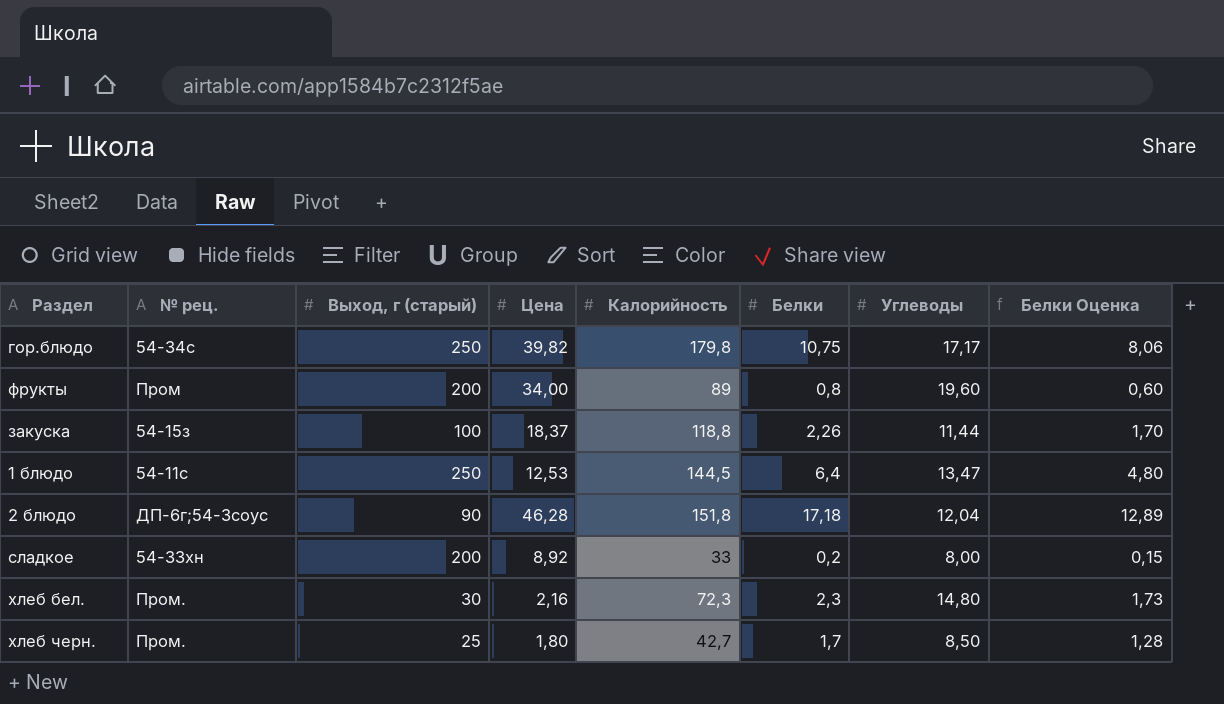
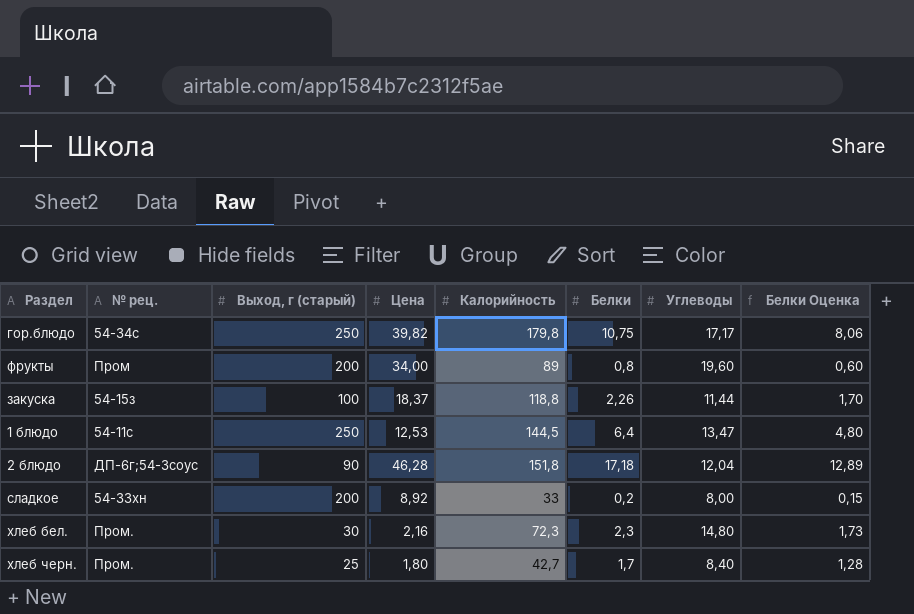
хлеб черн. | Углеводы: 8,50 -> 8,40

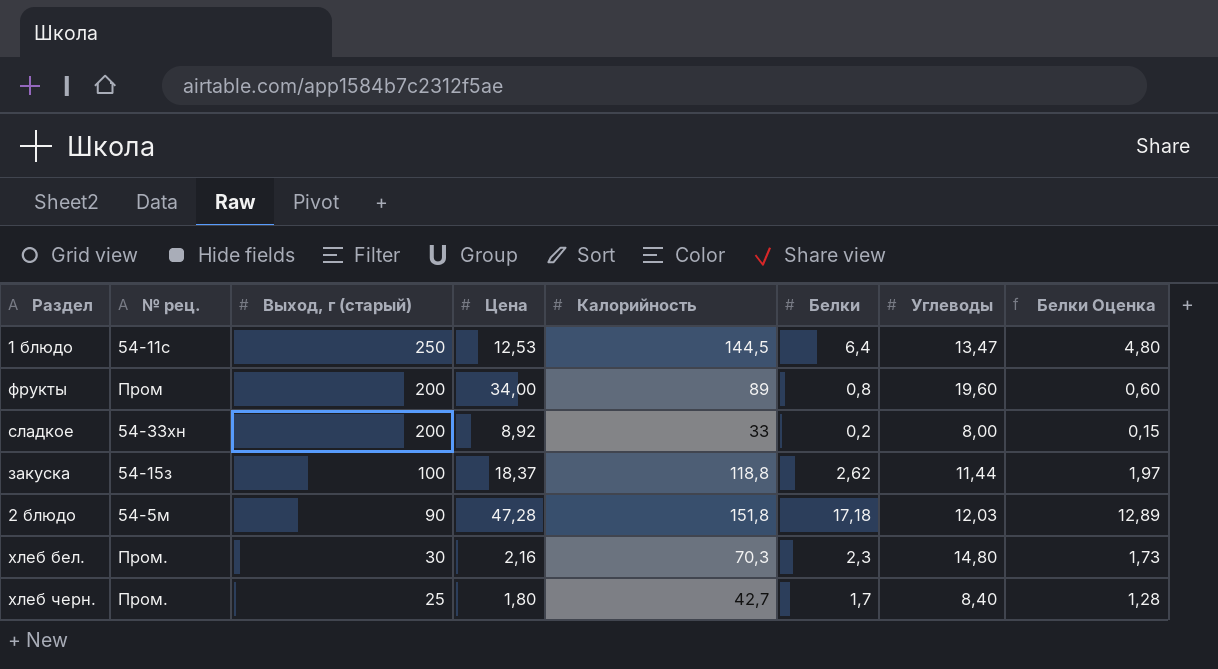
row order: none -> Выход, г (старый) descending
row гор.блюдо: 54-34с | 250 | 39,82 | 179,8 | 10,75 | 17,17 | 8,06 -> none
закуска | Белки: 2,26 -> 2,62
закуска | Белки Оценка: 1,70 -> 1,97
2 блюдо | № рец.: ДП-6г;54-3соус -> 54-5м
2 блюдо | Цена: 46,28 -> 47,28
2 блюдо | Углеводы: 12,04 -> 12,03
хлеб бел. | Калорийность: 72,3 -> 70,3

